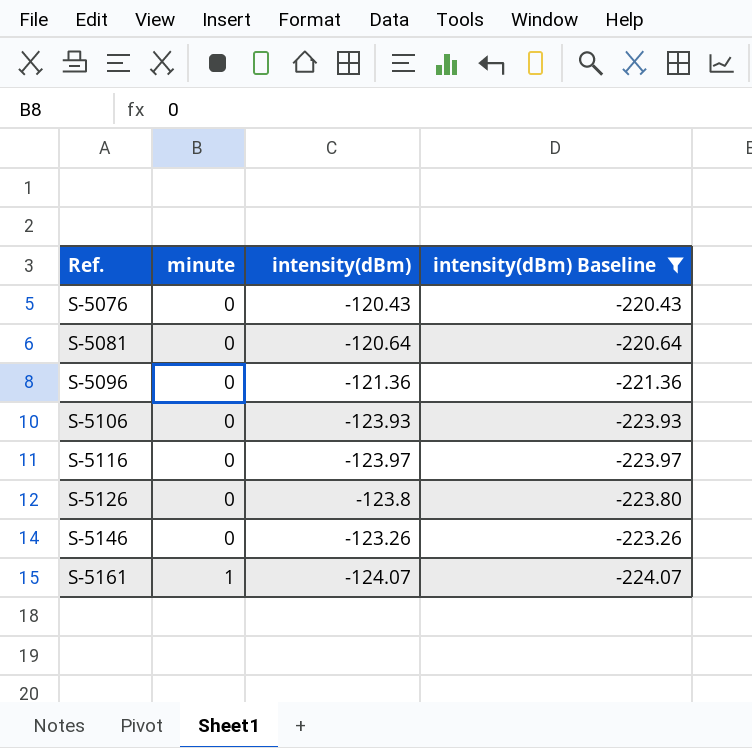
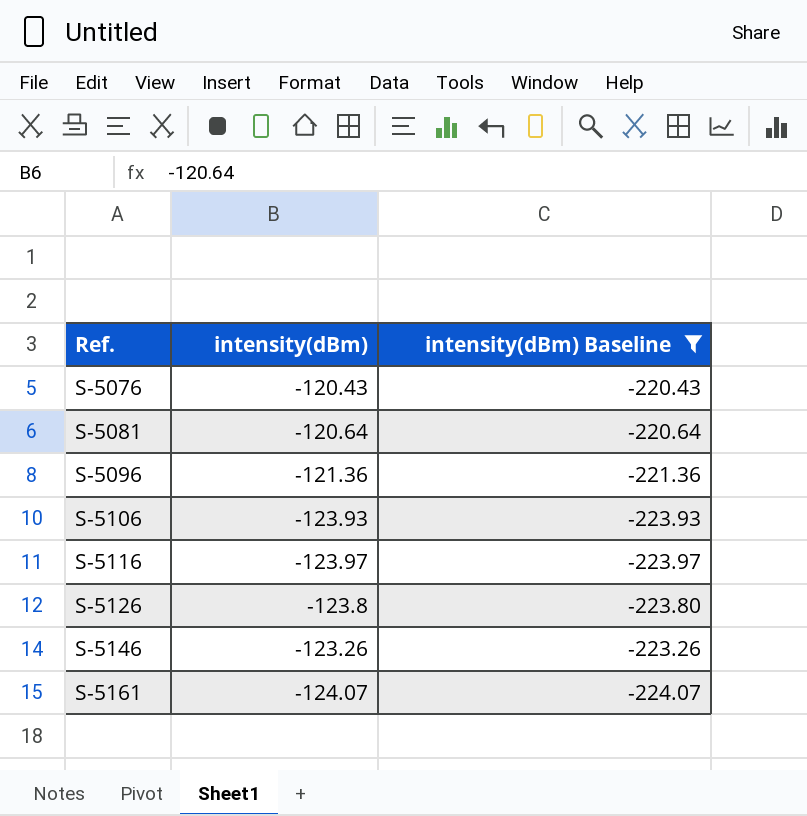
column minute | position: 2 -> none

